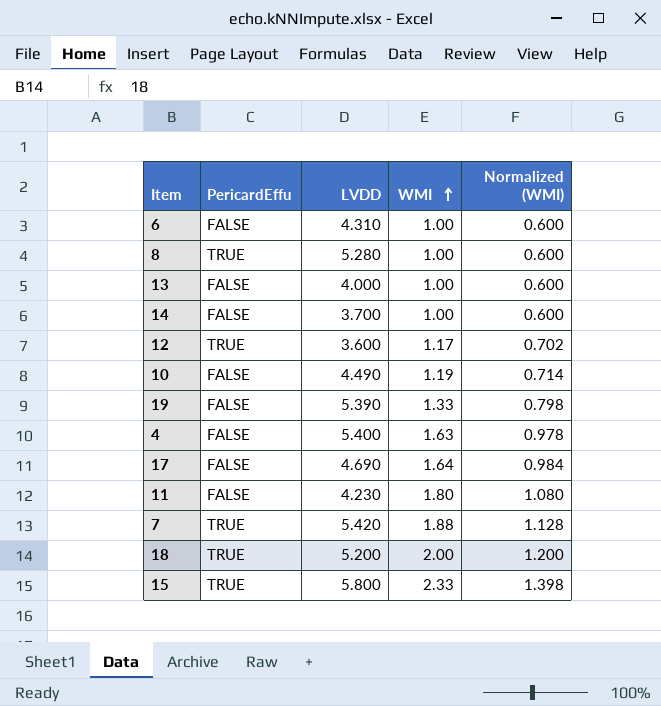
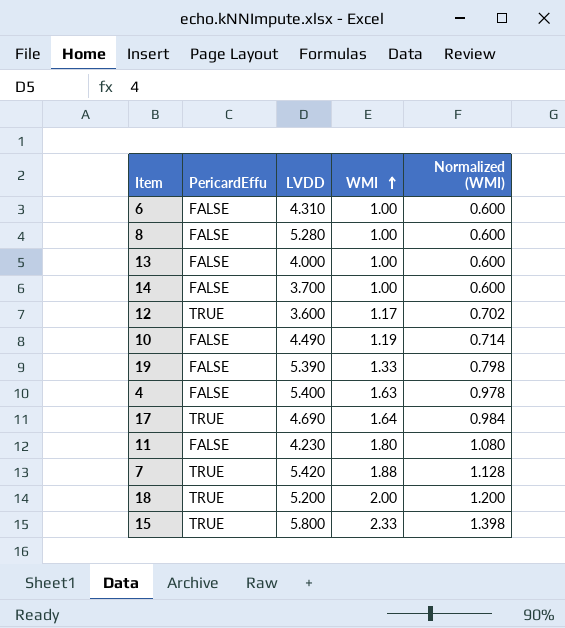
8 | PericardEffu: TRUE -> FALSE
17 | PericardEffu: FALSE -> TRUE

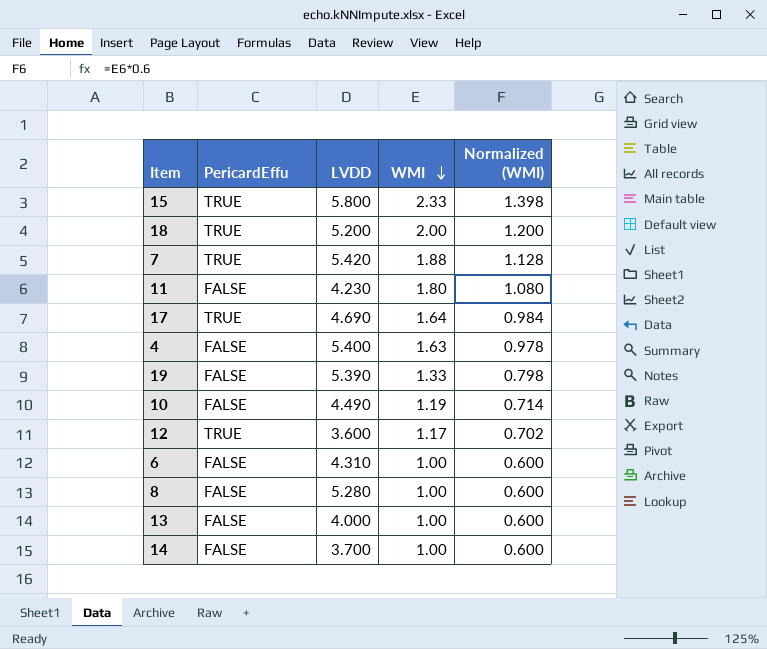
row order: WMI ascending -> WMI descending

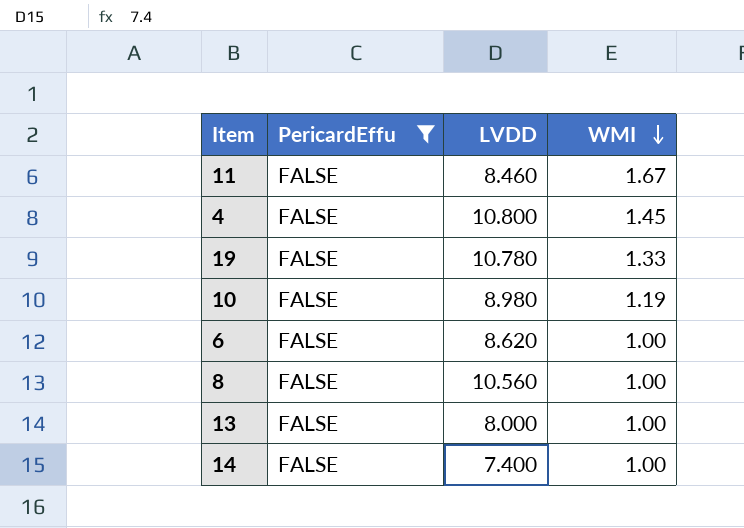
filter: none -> PericardEffu = FALSE
column Normalized (WMI) | formula: [WMI] * 0.6 -> none
11 | LVDD: 4.230 -> 8.460
11 | WMI: 1.80 -> 1.67
4 | LVDD: 5.400 -> 10.800
4 | WMI: 1.63 -> 1.45
19 | LVDD: 5.390 -> 10.780
10 | LVDD: 4.490 -> 8.980
6 | LVDD: 4.310 -> 8.620
8 | LVDD: 5.280 -> 10.560
13 | LVDD: 4.000 -> 8.000
14 | LVDD: 3.700 -> 7.400

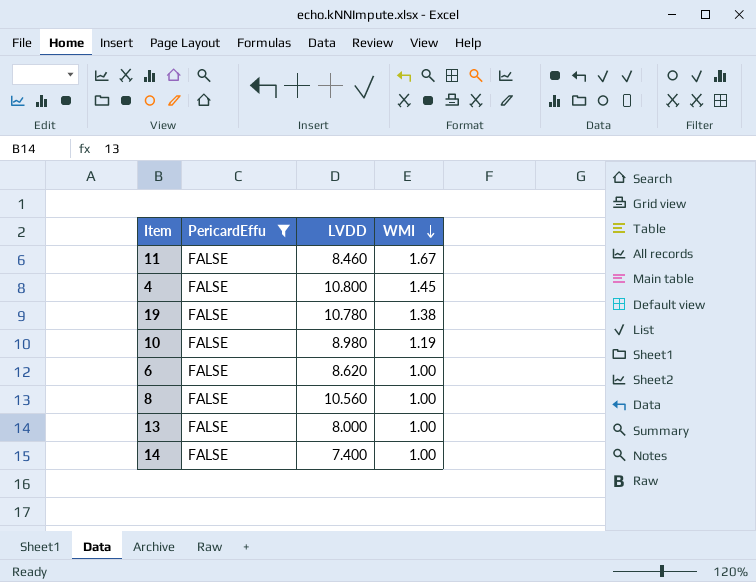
19 | WMI: 1.33 -> 1.38

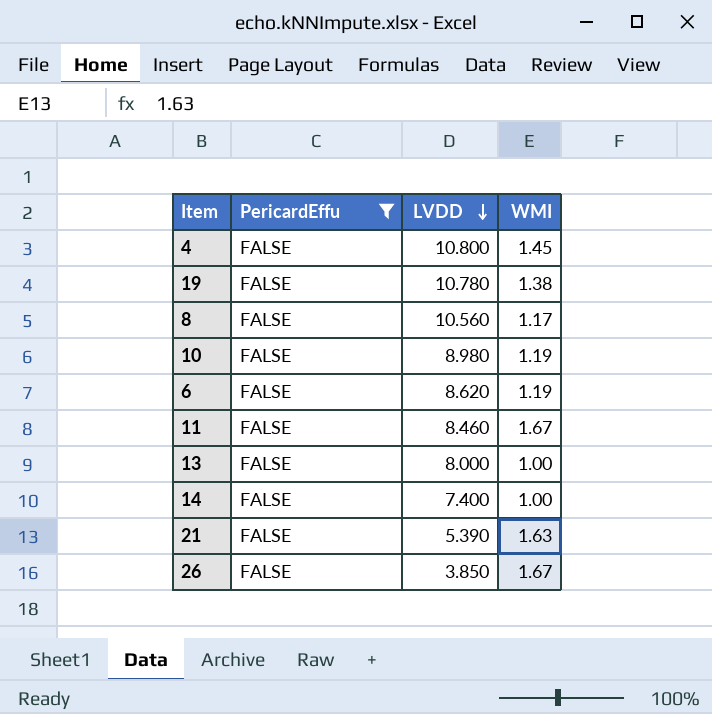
row order: WMI descending -> LVDD descending
8 | WMI: 1.00 -> 1.17
6 | WMI: 1.00 -> 1.19
row 21: none -> FALSE | 5.390 | 1.63
row 26: none -> FALSE | 3.850 | 1.67

